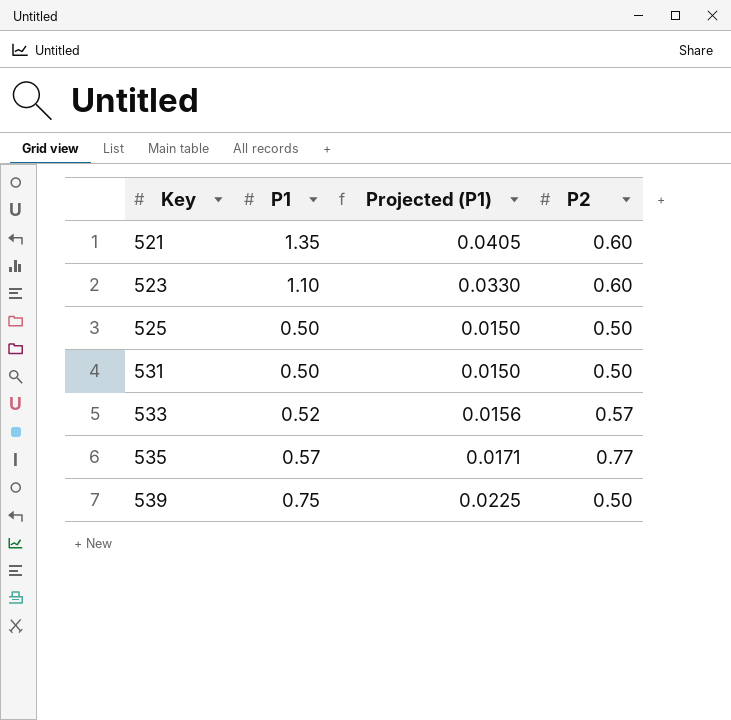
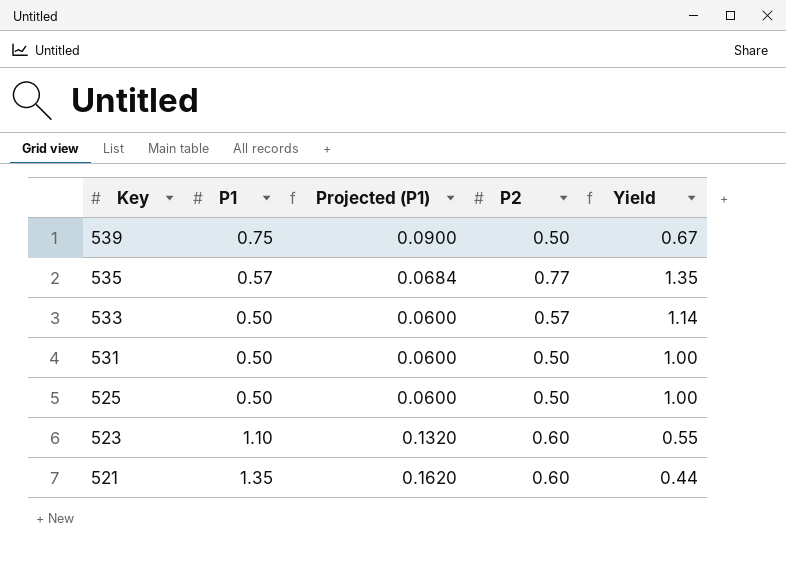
row order: Key ascending -> Key descending
column Projected (P1) | formula: [P1] * 0.03 -> [P1] * 0.12
column Yield | formula: none -> [P2] / [P1]
533 | P1: 0.52 -> 0.50

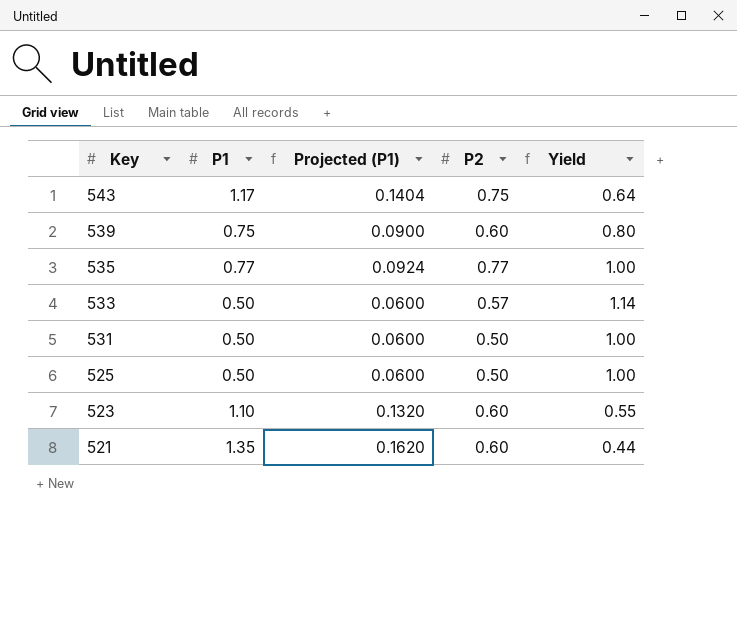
row 543: none -> 1.17 | 0.1404 | 0.75 | 0.64
539 | P2: 0.50 -> 0.60
539 | Yield: 0.67 -> 0.80
535 | P1: 0.57 -> 0.77
535 | Projected (P1): 0.0684 -> 0.0924
535 | Yield: 1.35 -> 1.00

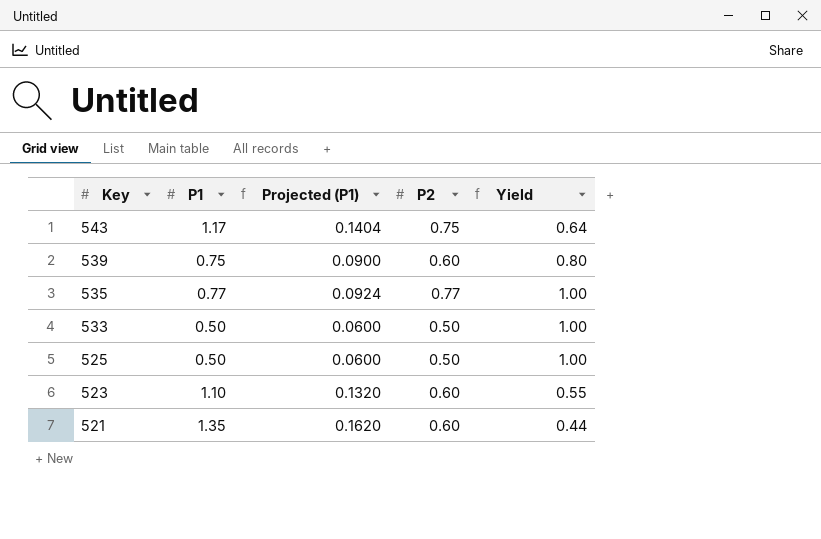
row 531: 0.50 | 0.0600 | 0.50 | 1.00 -> none
533 | P2: 0.57 -> 0.50
533 | Yield: 1.14 -> 1.00

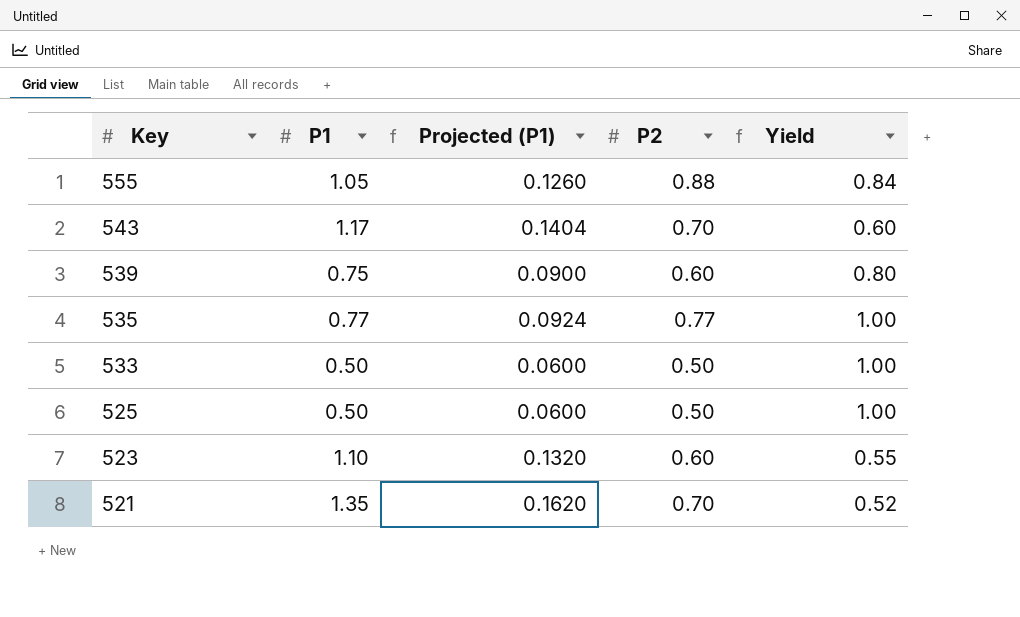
row 555: none -> 1.05 | 0.1260 | 0.88 | 0.84
543 | P2: 0.75 -> 0.70
543 | Yield: 0.64 -> 0.60
521 | P2: 0.60 -> 0.70
521 | Yield: 0.44 -> 0.52

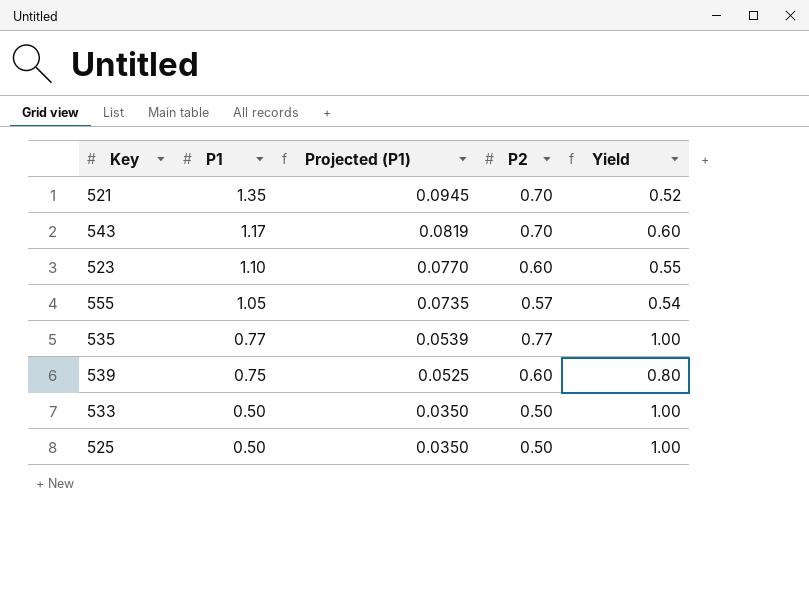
row order: Key descending -> P1 descending
column Projected (P1) | formula: [P1] * 0.12 -> [P1] * 0.07
555 | P2: 0.88 -> 0.57
555 | Yield: 0.84 -> 0.54

